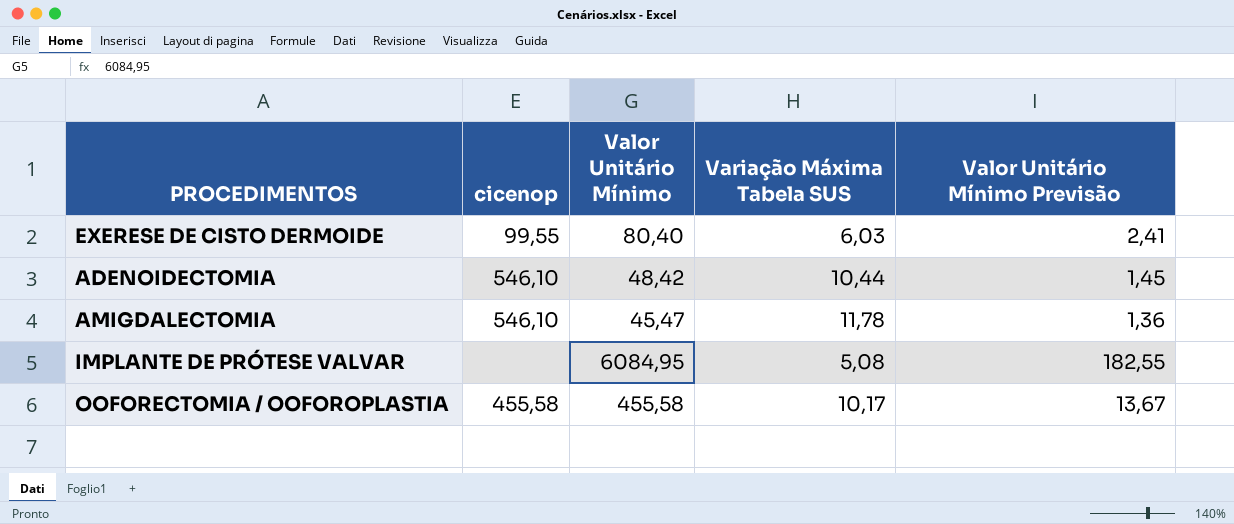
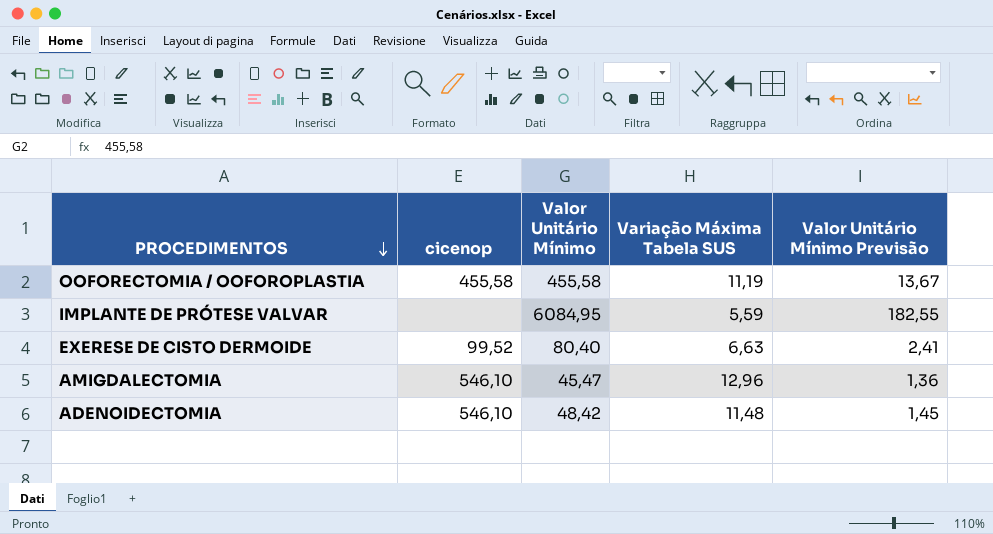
row order: none -> PROCEDIMENTOS descending
OOFORECTOMIA / OOFOROPLASTIA | Variação Máxima Tabela SUS: 10,17 -> 11,19
IMPLANTE DE PRÓTESE VALVAR | Variação Máxima Tabela SUS: 5,08 -> 5,59
EXERESE DE CISTO DERMOIDE | cicenop: 99,55 -> 99,52
EXERESE DE CISTO DERMOIDE | Variação Máxima Tabela SUS: 6,03 -> 6,63
AMIGDALECTOMIA | Variação Máxima Tabela SUS: 11,78 -> 12,96
ADENOIDECTOMIA | Variação Máxima Tabela SUS: 10,44 -> 11,48

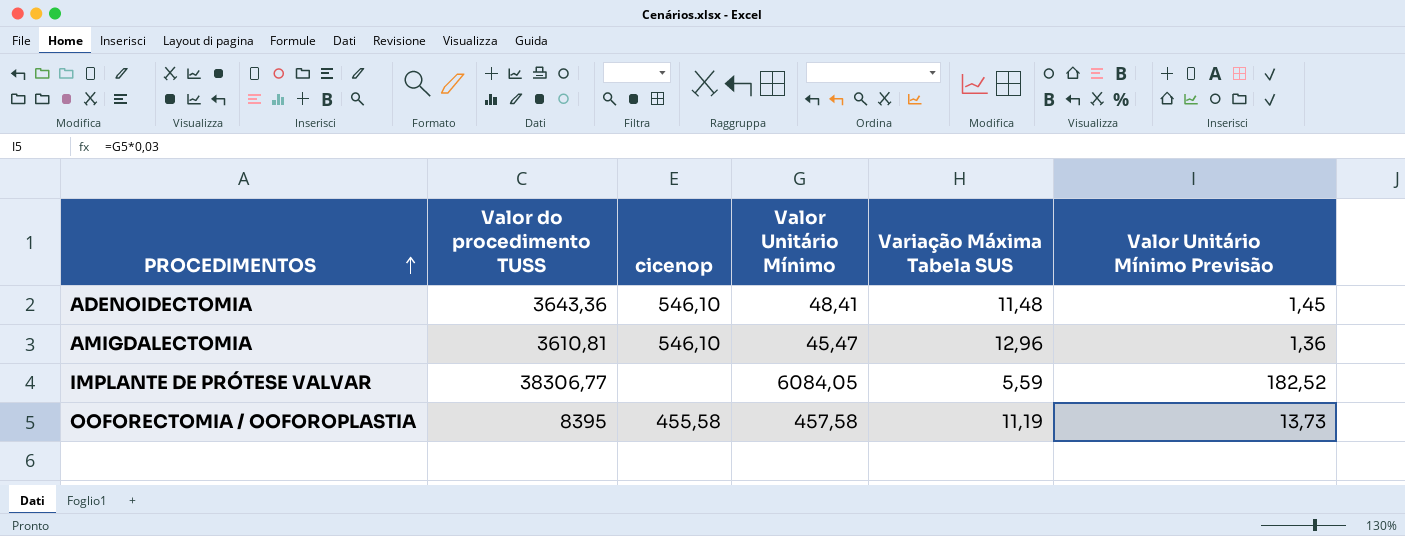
row order: PROCEDIMENTOS descending -> PROCEDIMENTOS ascending
column Valor do procedimento TUSS | position: none -> 2
row EXERESE DE CISTO DERMOIDE: 99,52 | 80,40 | 6,63 | 2,41 -> none
ADENOIDECTOMIA | Valor Unitário Mínimo: 48,42 -> 48,41
IMPLANTE DE PRÓTESE VALVAR | Valor Unitário Mínimo: 6084,95 -> 6084,05
IMPLANTE DE PRÓTESE VALVAR | Valor Unitário Mínimo Previsão: 182,55 -> 182,52
OOFORECTOMIA / OOFOROPLASTIA | Valor Unitário Mínimo: 455,58 -> 457,58
OOFORECTOMIA / OOFOROPLASTIA | Valor Unitário Mínimo Previsão: 13,67 -> 13,73

